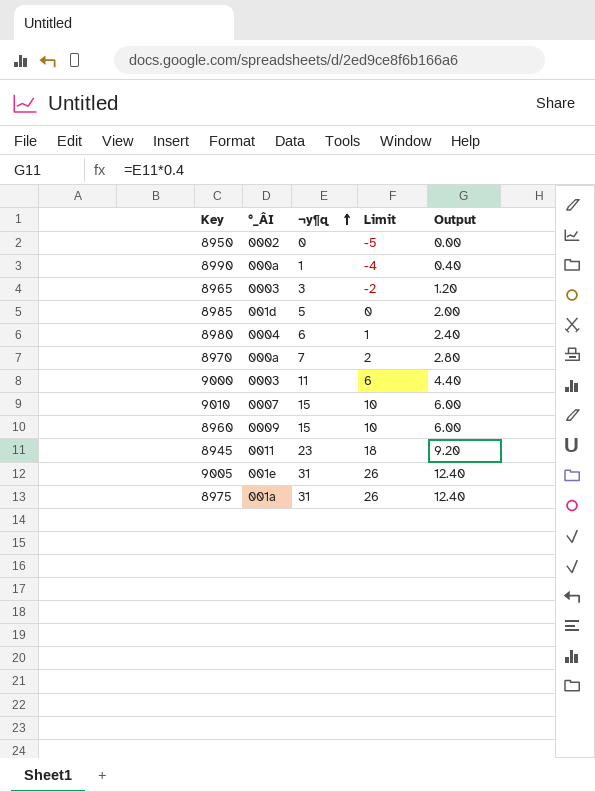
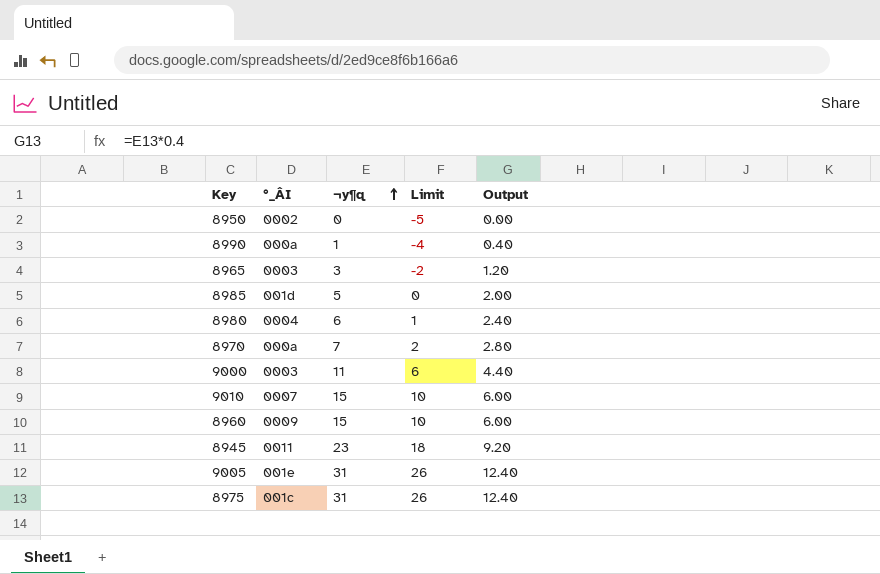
8975 | °_ÂI: 001a -> 001c

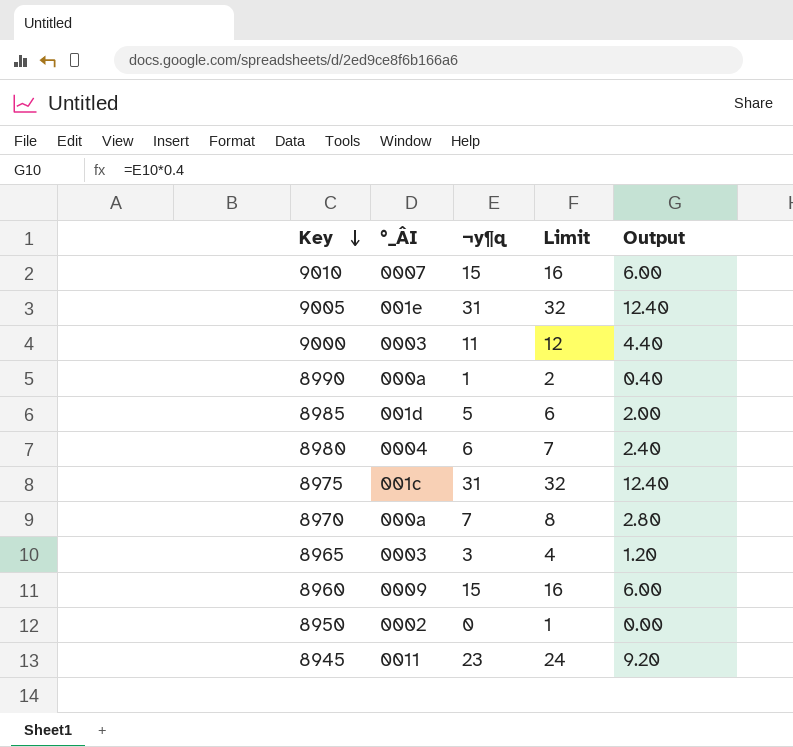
row order: ¬y¶q ascending -> Key descending
column Limit | formula: [¬y¶q] - 5 -> [¬y¶q] + 1

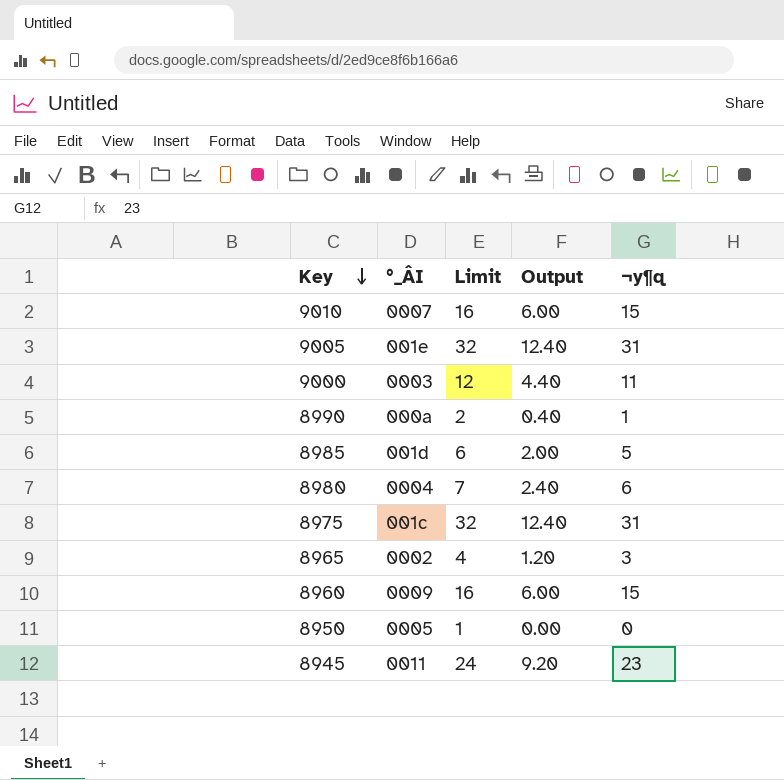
column ¬y¶q | position: 3 -> 5
row 8970: 000a | 7 | 8 | 2.80 -> none
8965 | °_ÂI: 0003 -> 0002
8950 | °_ÂI: 0002 -> 0005

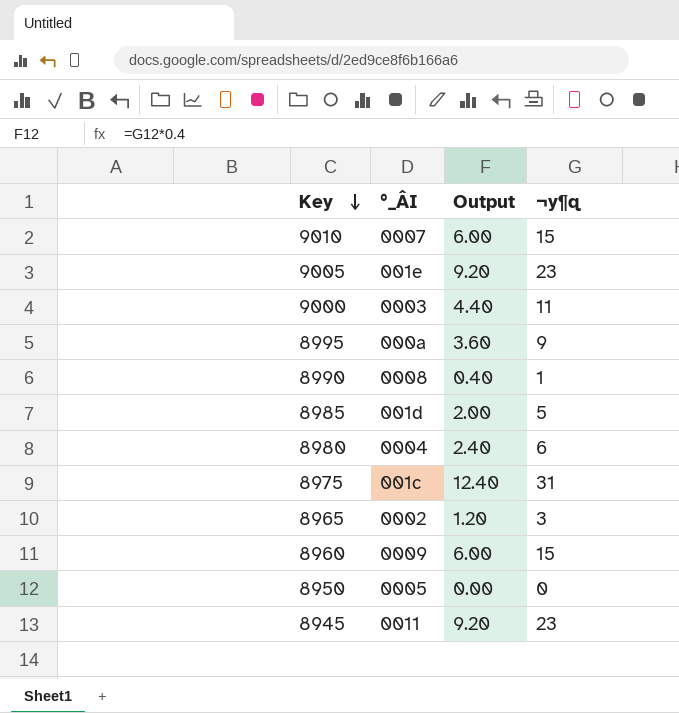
column Limit | formula: [¬y¶q] + 1 -> none
9005 | Output: 12.40 -> 9.20
9005 | ¬y¶q: 31 -> 23
row 8995: none -> 000a | 3.60 | 9
8990 | °_ÂI: 000a -> 0008

